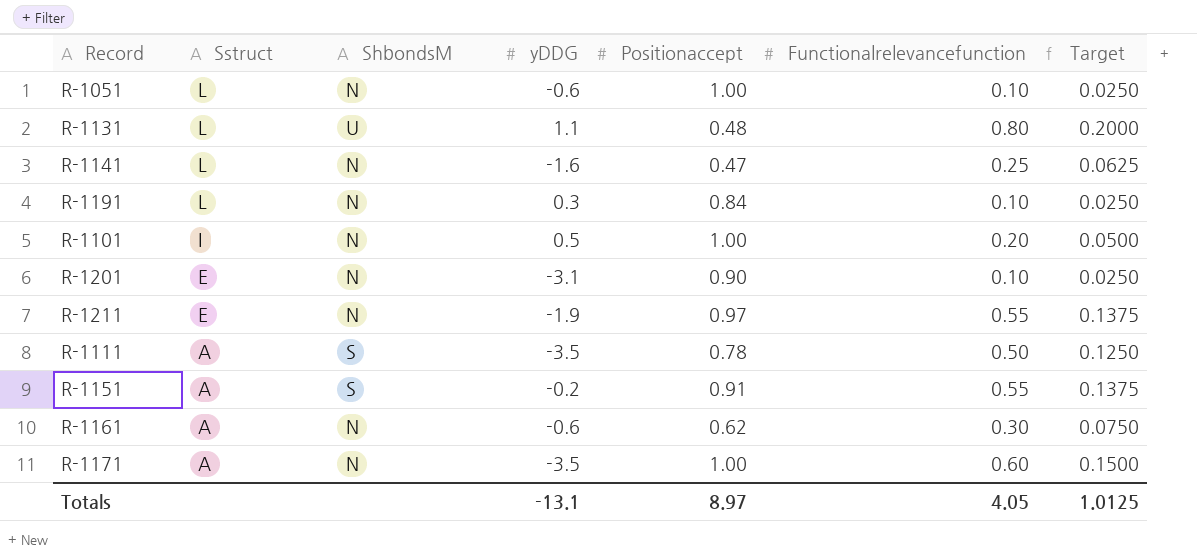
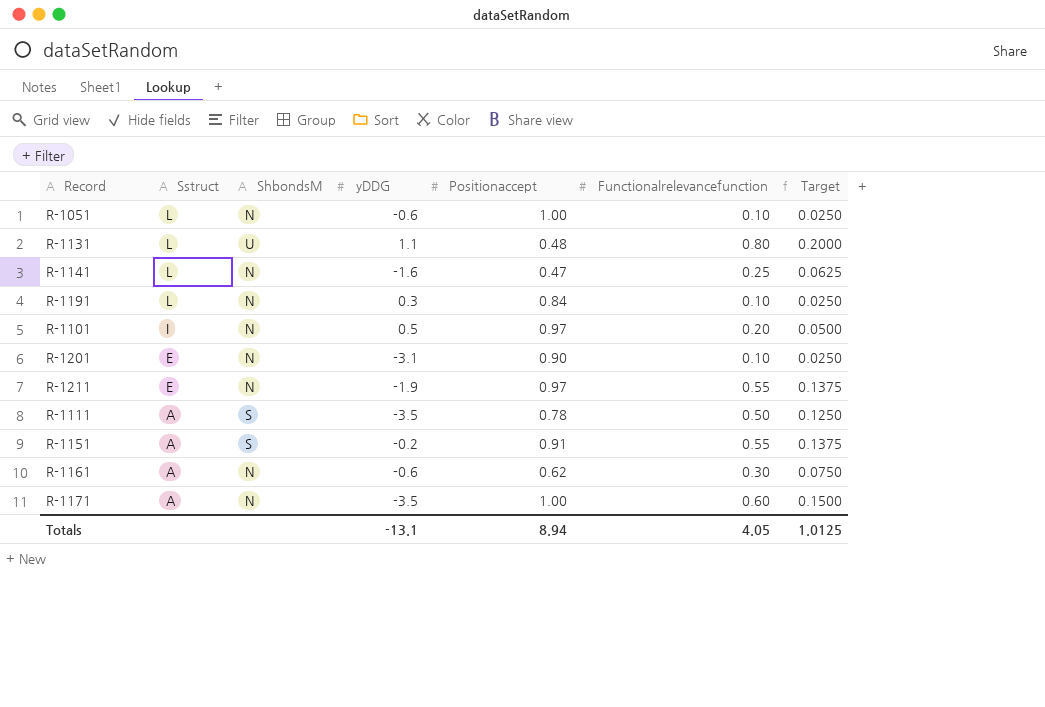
R-1101 | Positionaccept: 1.00 -> 0.97
Totals | Positionaccept: 8.97 -> 8.94

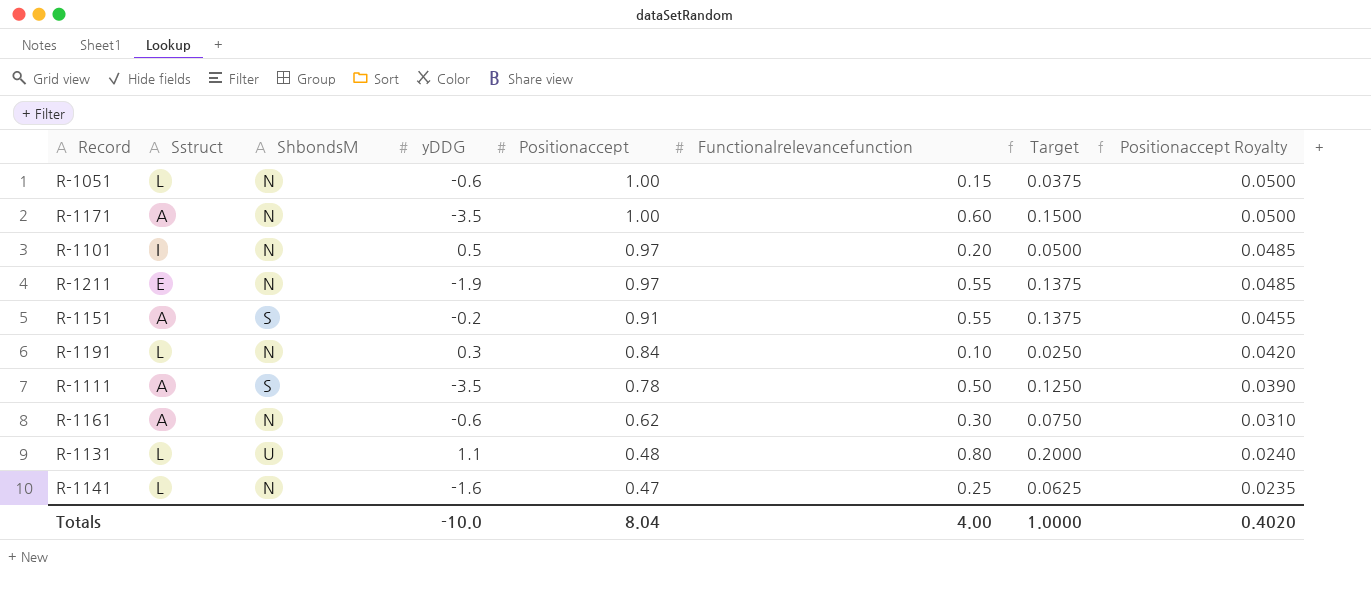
row order: Sstruct descending -> Positionaccept descending
column Positionaccept Royalty | formula: none -> [Positionaccept] * 0.05
row R-1201: E | N | -3.1 | 0.90 | 0.10 | 0.0250 -> none
R-1051 | Functionalrelevancefunction: 0.10 -> 0.15
R-1051 | Target: 0.0250 -> 0.0375
Totals | yDDG: -13.1 -> -10.0
Totals | Positionaccept: 8.94 -> 8.04
Totals | Functionalrelevancefunction: 4.05 -> 4.00
Totals | Target: 1.0125 -> 1.0000

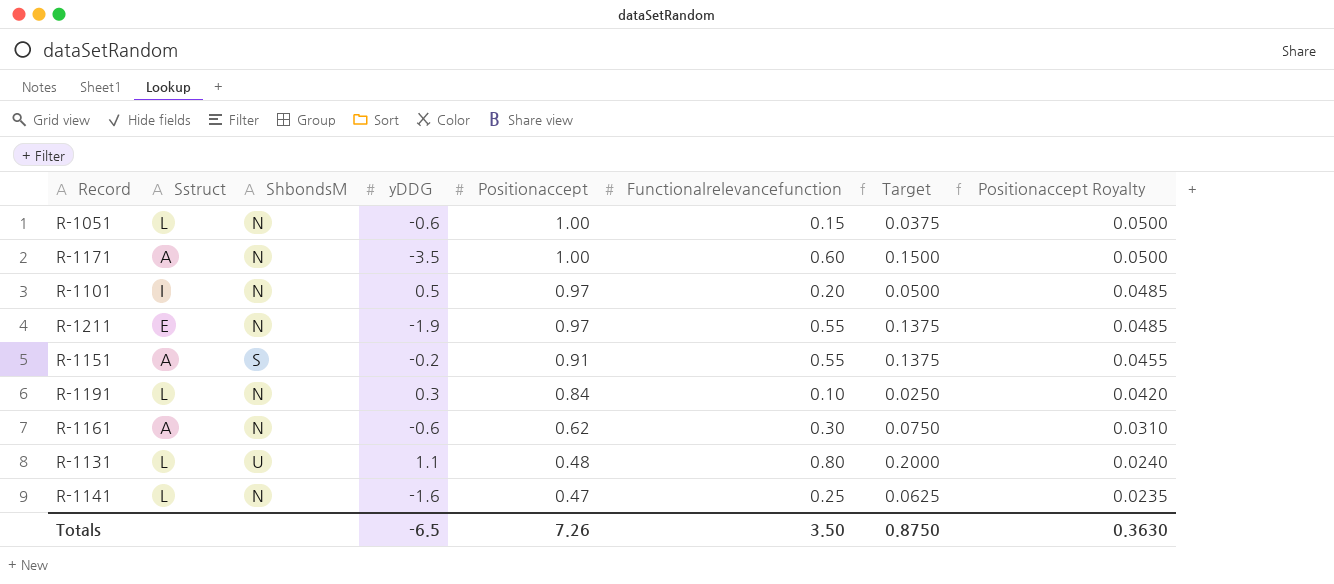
row R-1111: A | S | -3.5 | 0.78 | 0.50 | 0.1250 | 0.0390 -> none
Totals | yDDG: -10.0 -> -6.5
Totals | Positionaccept: 8.04 -> 7.26
Totals | Functionalrelevancefunction: 4.00 -> 3.50
Totals | Target: 1.0000 -> 0.8750
Totals | Positionaccept Royalty: 0.4020 -> 0.3630

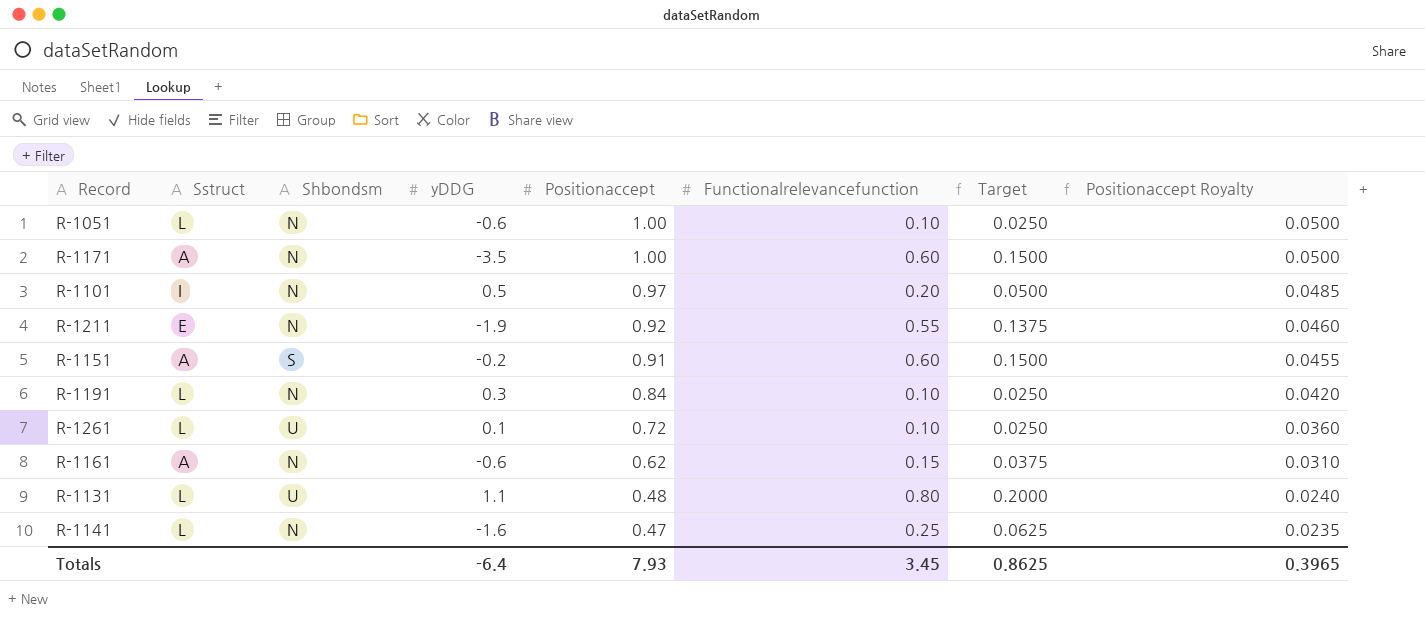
column name: ShbondsM -> Shbondsm
R-1051 | Functionalrelevancefunction: 0.15 -> 0.10
R-1051 | Target: 0.0375 -> 0.0250
R-1211 | Positionaccept: 0.97 -> 0.92
R-1211 | Positionaccept Royalty: 0.0485 -> 0.0460
R-1151 | Functionalrelevancefunction: 0.55 -> 0.60
R-1151 | Target: 0.1375 -> 0.1500
row R-1261: none -> L | U | 0.1 | 0.72 | 0.10 | 0.0250 | 0.0360
R-1161 | Functionalrelevancefunction: 0.30 -> 0.15
R-1161 | Target: 0.0750 -> 0.0375
Totals | yDDG: -6.5 -> -6.4
Totals | Positionaccept: 7.26 -> 7.93
Totals | Functionalrelevancefunction: 3.50 -> 3.45
Totals | Target: 0.8750 -> 0.8625
Totals | Positionaccept Royalty: 0.3630 -> 0.3965

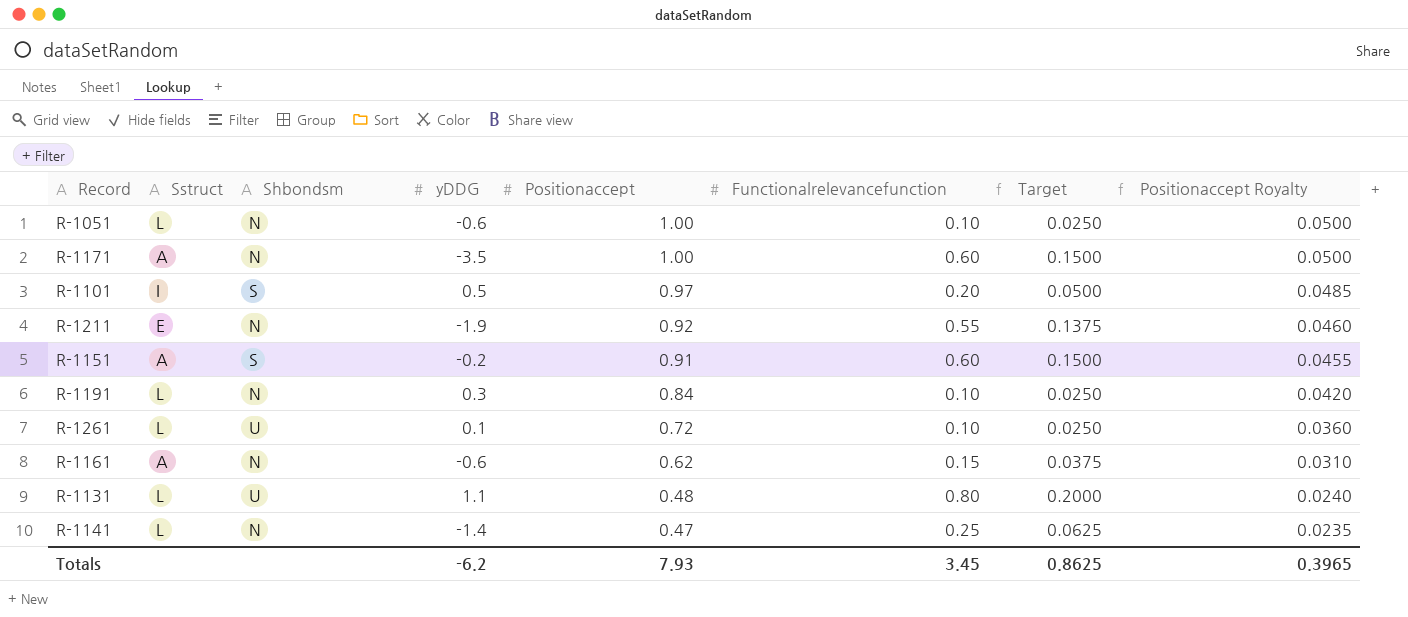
R-1101 | Shbondsm: N -> S
R-1141 | yDDG: -1.6 -> -1.4
Totals | yDDG: -6.4 -> -6.2

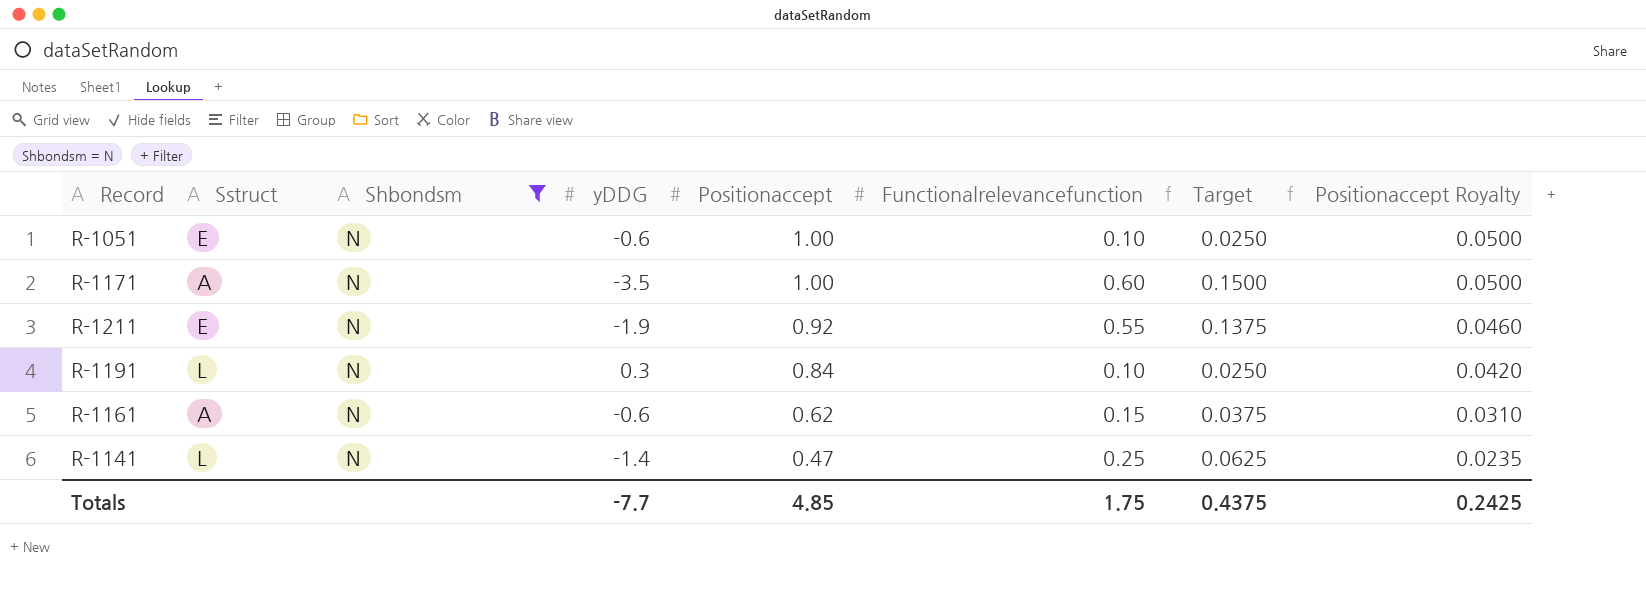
filter: none -> Shbondsm = N
R-1051 | Sstruct: L -> E
Totals | yDDG: -6.2 -> -7.7
Totals | Positionaccept: 7.93 -> 4.85
Totals | Functionalrelevancefunction: 3.45 -> 1.75
Totals | Target: 0.8625 -> 0.4375
Totals | Positionaccept Royalty: 0.3965 -> 0.2425

